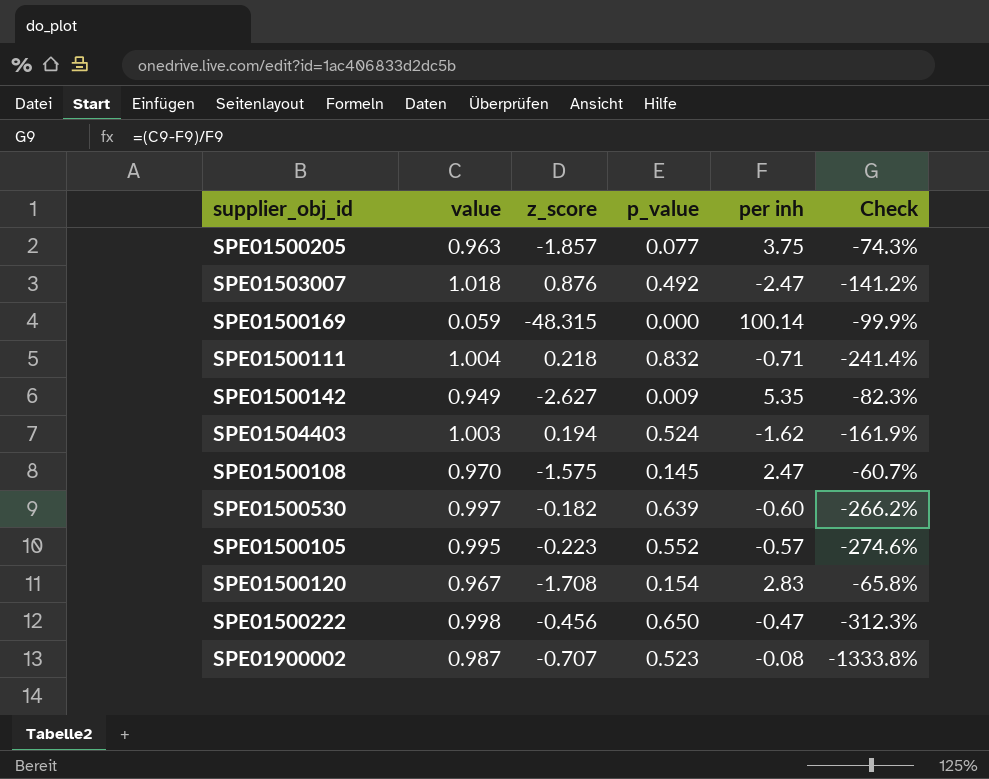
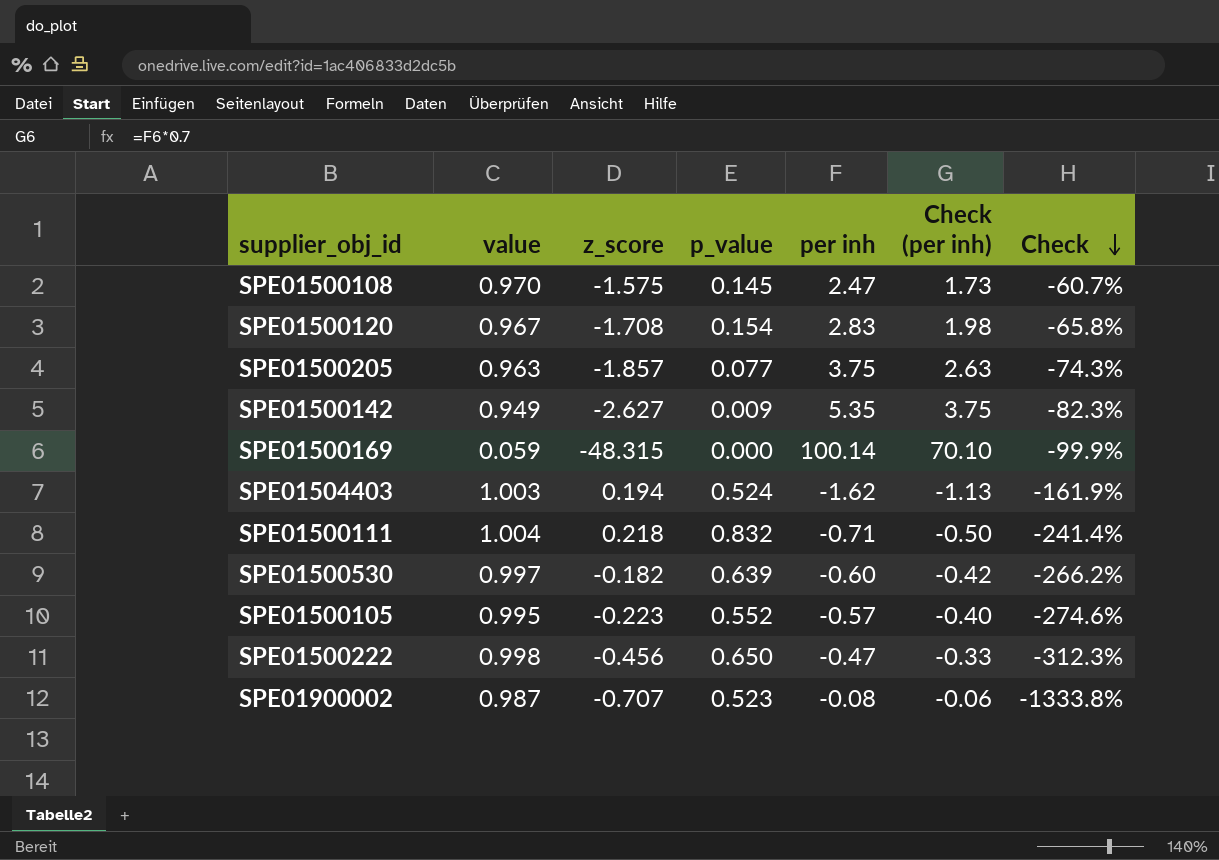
row order: none -> Check descending
column Check (per inh) | formula: none -> [per inh] * 0.7
row SPE01503007: 1.018 | 0.876 | 0.492 | -2.47 | -141.2% -> none

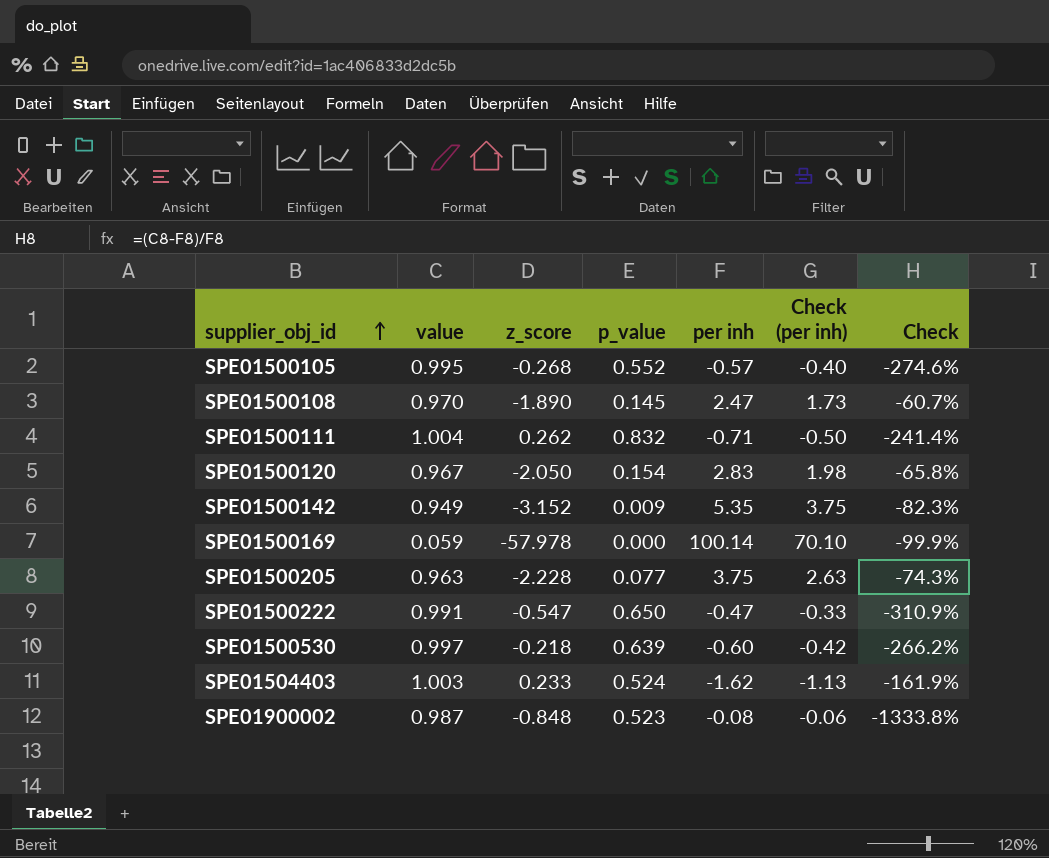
row order: Check descending -> supplier_obj_id ascending
SPE01500105 | z_score: -0.223 -> -0.268
SPE01500108 | z_score: -1.575 -> -1.890
SPE01500111 | z_score: 0.218 -> 0.262
SPE01500120 | z_score: -1.708 -> -2.050
SPE01500142 | z_score: -2.627 -> -3.152
SPE01500169 | z_score: -48.315 -> -57.978
SPE01500205 | z_score: -1.857 -> -2.228
SPE01500222 | value: 0.998 -> 0.991
SPE01500222 | z_score: -0.456 -> -0.547
SPE01500222 | Check: -312.3% -> -310.9%
SPE01500530 | z_score: -0.182 -> -0.218
SPE01504403 | z_score: 0.194 -> 0.233
SPE01900002 | z_score: -0.707 -> -0.848

